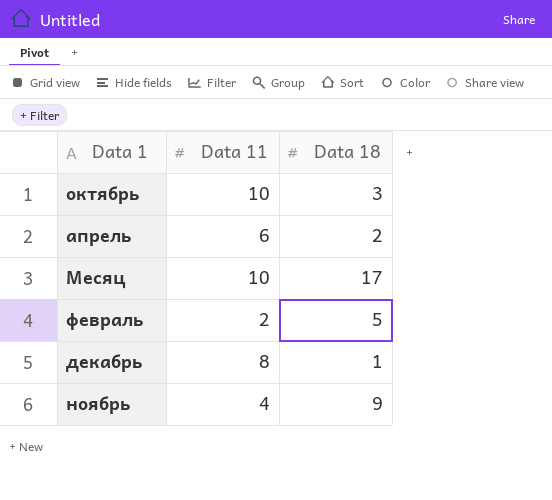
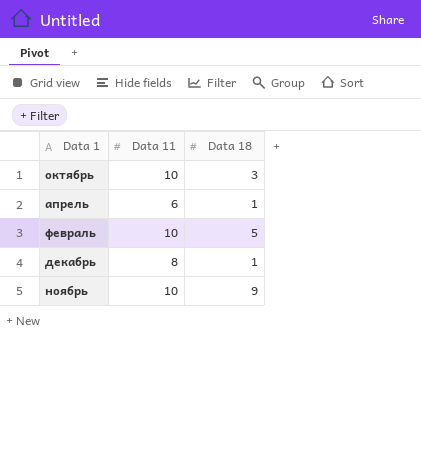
row Месяц: 10 | 17 -> none
апрель | Data 18: 2 -> 1
февраль | Data 11: 2 -> 10
ноябрь | Data 11: 4 -> 10

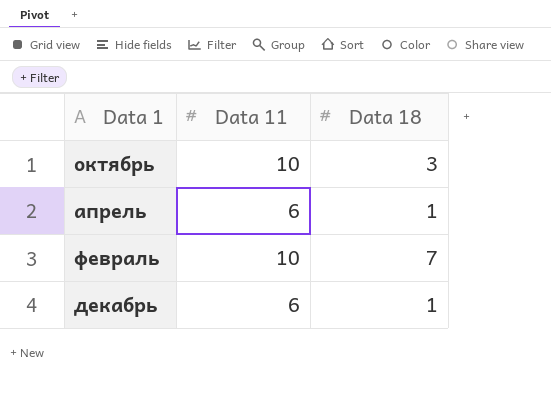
row ноябрь: 10 | 9 -> none
февраль | Data 18: 5 -> 7
декабрь | Data 11: 8 -> 6

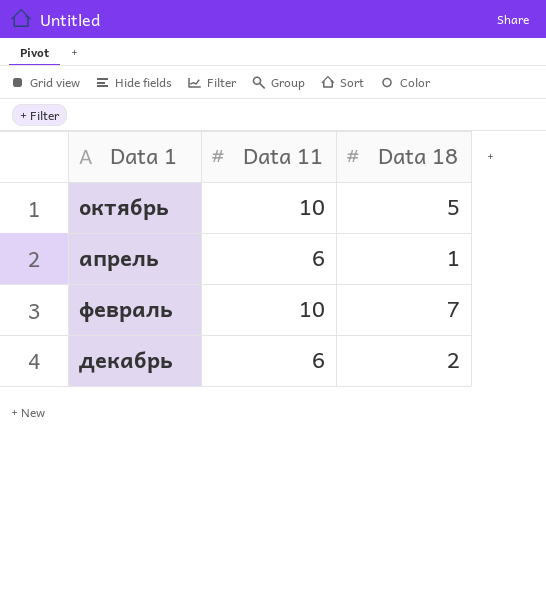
октябрь | Data 18: 3 -> 5
декабрь | Data 18: 1 -> 2

